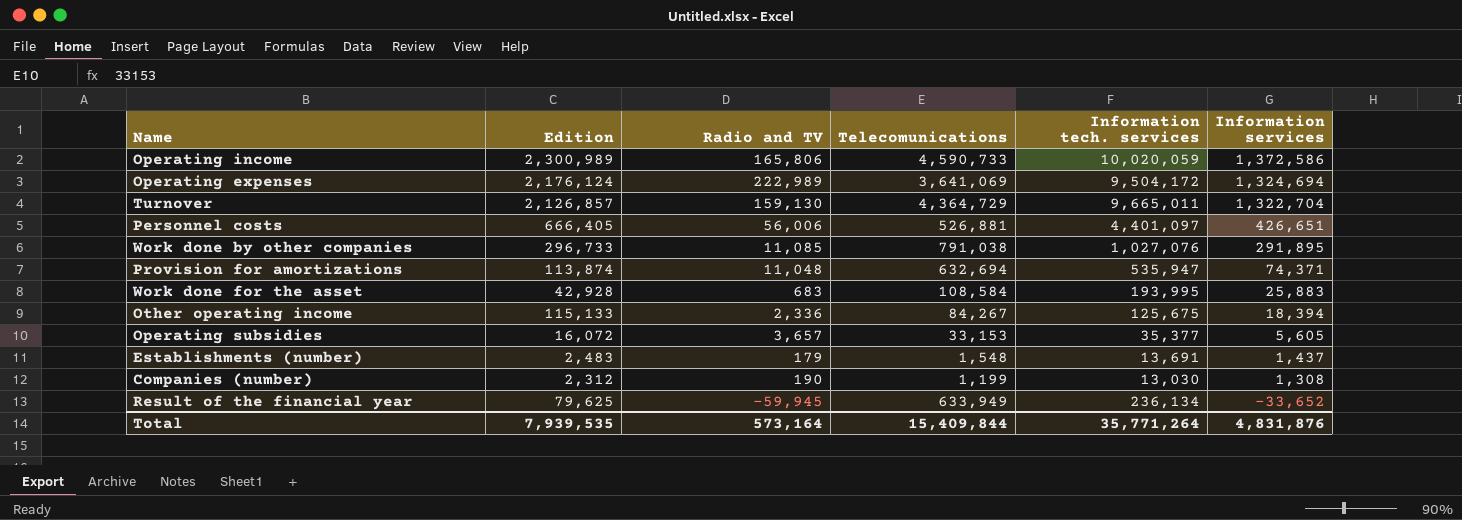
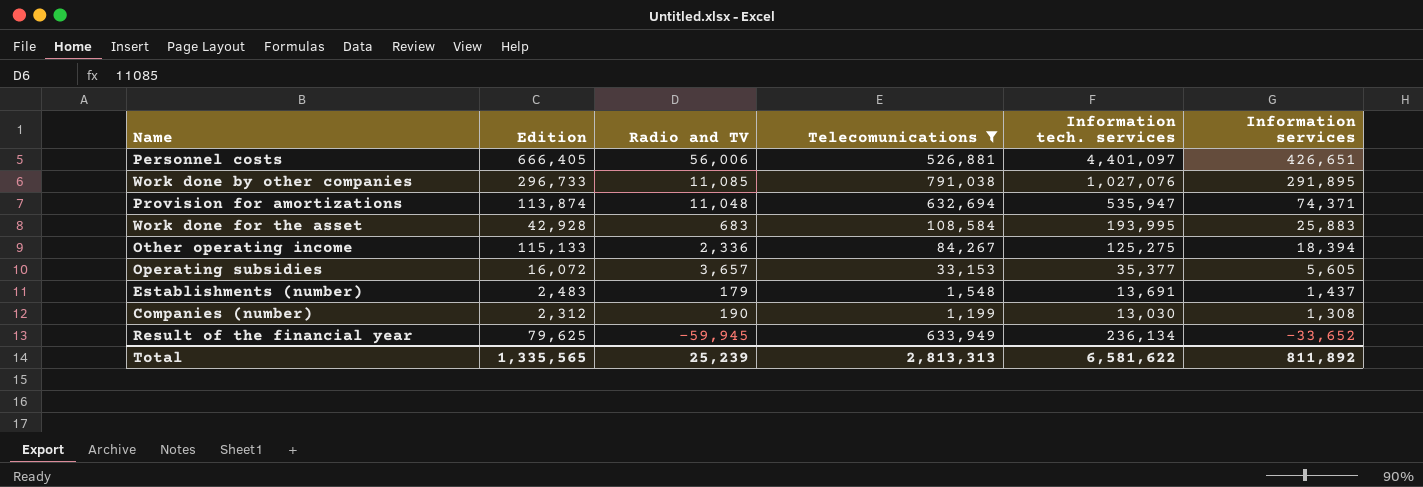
filter: none -> Telecomunications <= 791,038
Other operating income | Information tech. services: 125,675 -> 125,275
Total | Edition: 7,939,535 -> 1,335,565
Total | Radio and TV: 573,164 -> 25,239
Total | Telecomunications: 15,409,844 -> 2,813,313
Total | Information tech. services: 35,771,264 -> 6,581,622
Total | Information services: 4,831,876 -> 811,892

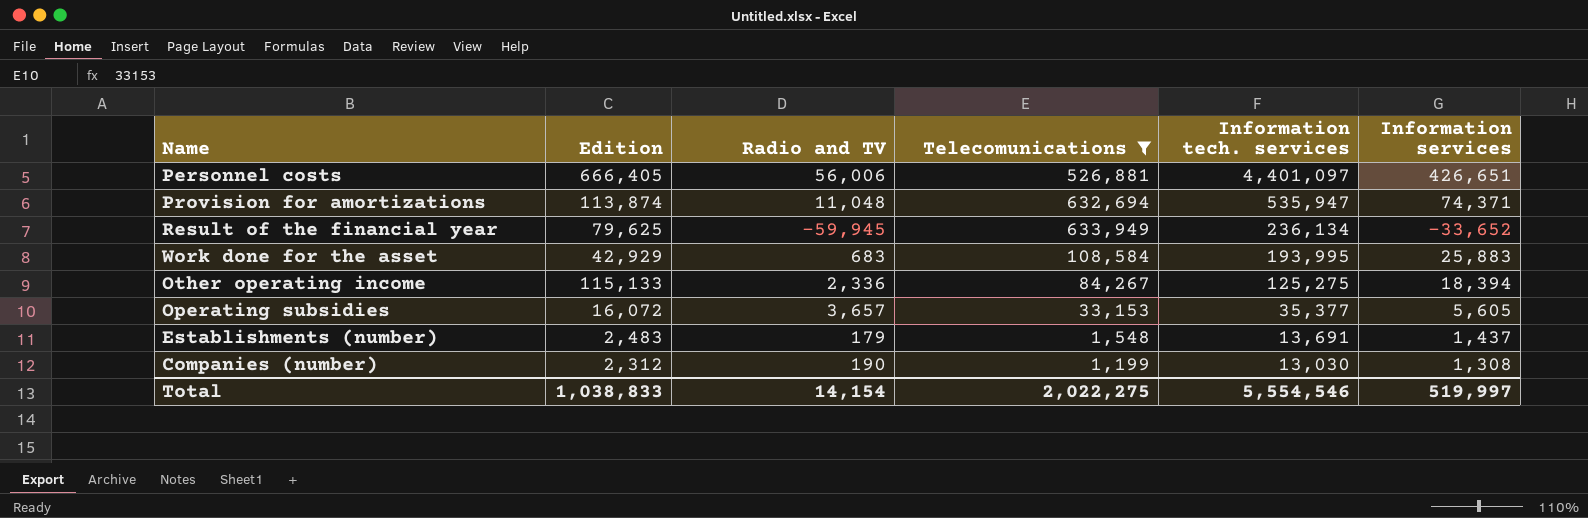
row order: Information services descending -> Information tech. services descending
row Work done by other companies: 296,733 | 11,085 | 791,038 | 1,027,076 | 291,895 -> none
Work done for the asset | Edition: 42,928 -> 42,929
Total | Edition: 1,335,565 -> 1,038,833
Total | Radio and TV: 25,239 -> 14,154
Total | Telecomunications: 2,813,313 -> 2,022,275
Total | Information tech. services: 6,581,622 -> 5,554,546
Total | Information services: 811,892 -> 519,997

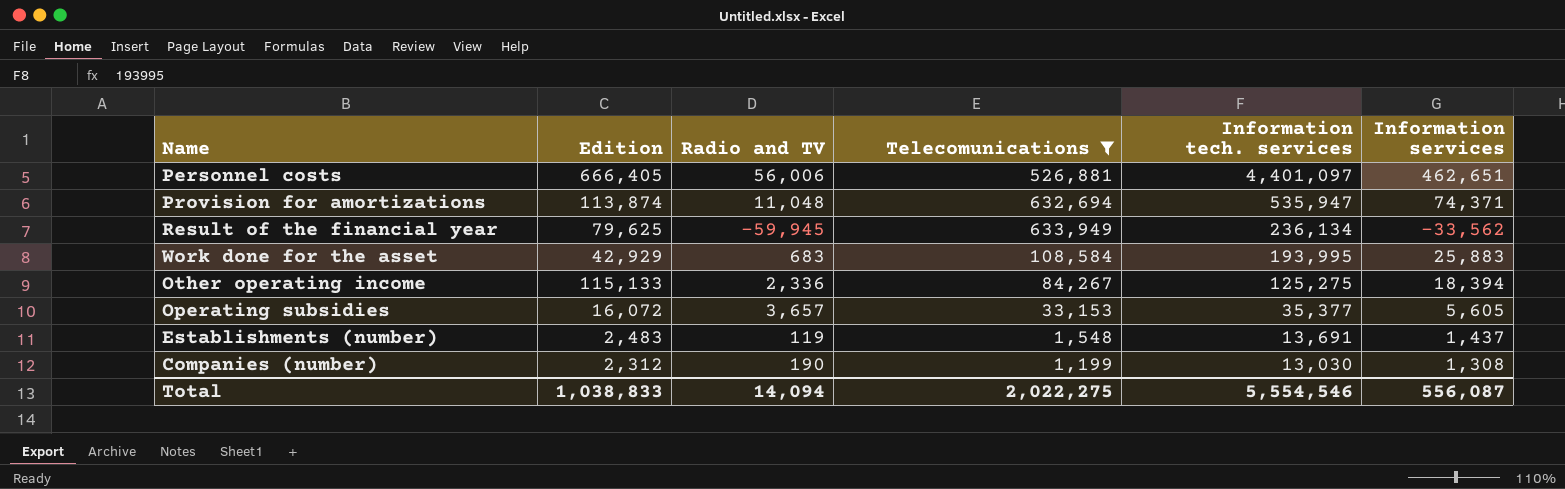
Personnel costs | Information services: 426,651 -> 462,651
Result of the financial year | Information services: -33,652 -> -33,562
Establishments (number) | Radio and TV: 179 -> 119
Total | Radio and TV: 14,154 -> 14,094
Total | Information services: 519,997 -> 556,087

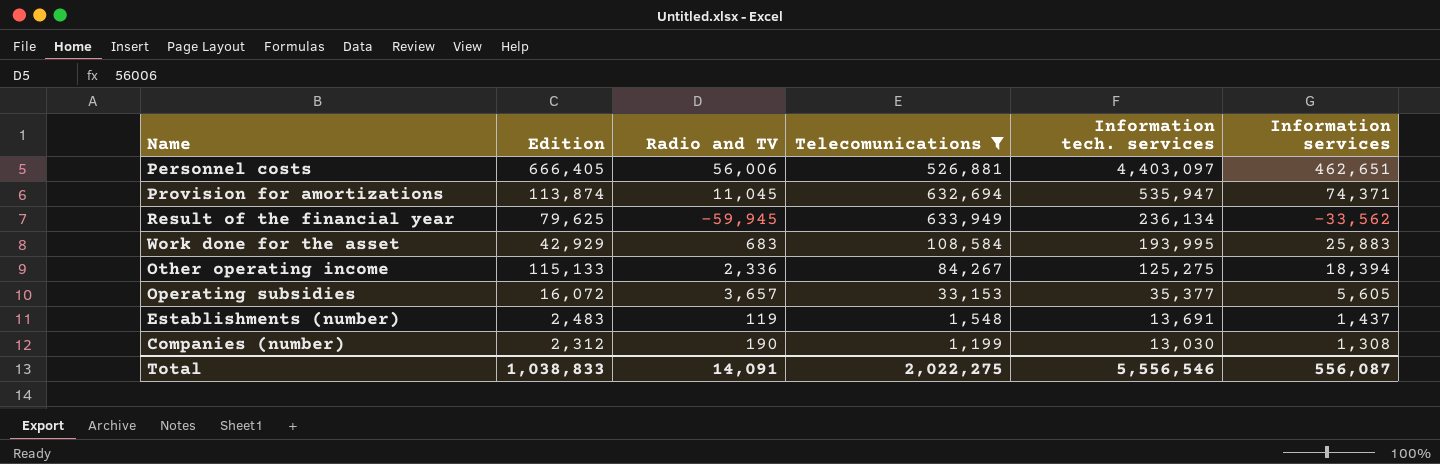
Personnel costs | Information tech. services: 4,401,097 -> 4,403,097
Provision for amortizations | Radio and TV: 11,048 -> 11,045
Total | Radio and TV: 14,094 -> 14,091
Total | Information tech. services: 5,554,546 -> 5,556,546

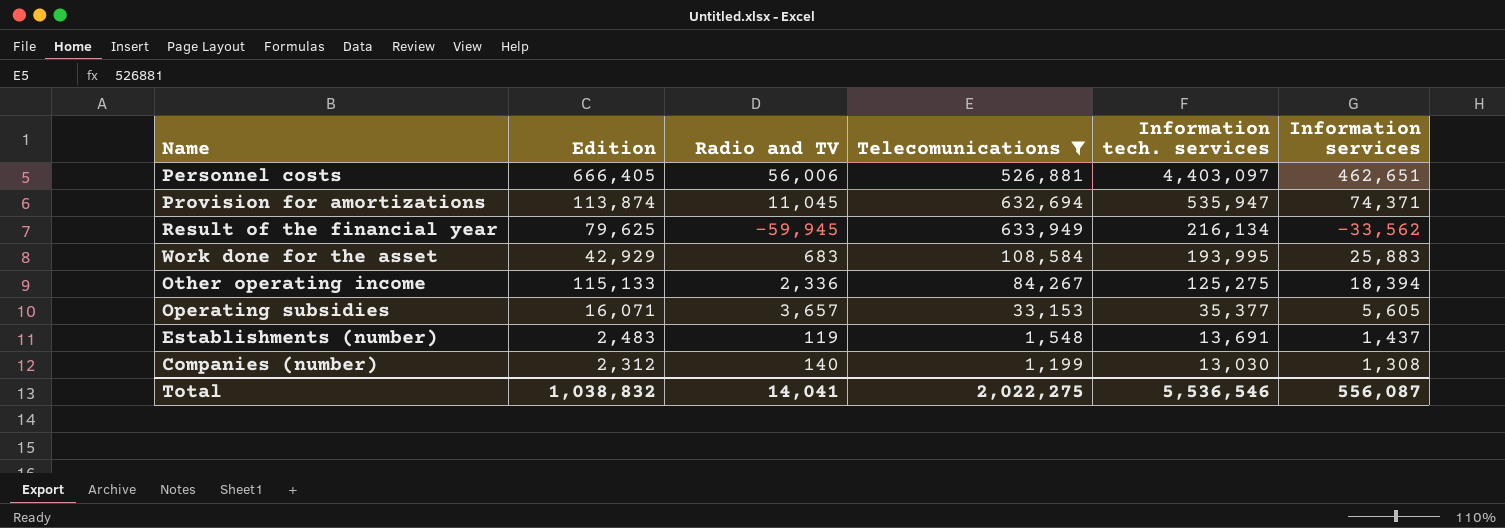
Result of the financial year | Information tech. services: 236,134 -> 216,134
Operating subsidies | Edition: 16,072 -> 16,071
Companies (number) | Radio and TV: 190 -> 140
Total | Edition: 1,038,833 -> 1,038,832
Total | Radio and TV: 14,091 -> 14,041
Total | Information tech. services: 5,556,546 -> 5,536,546

